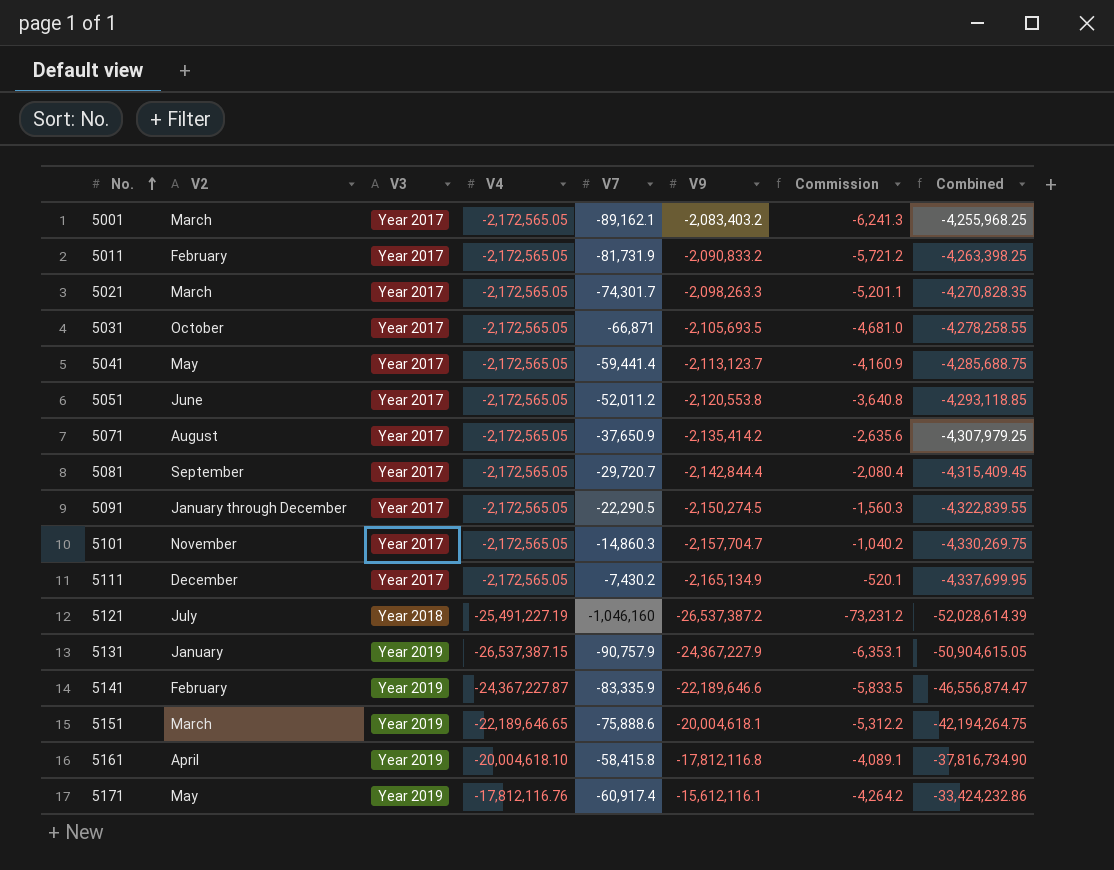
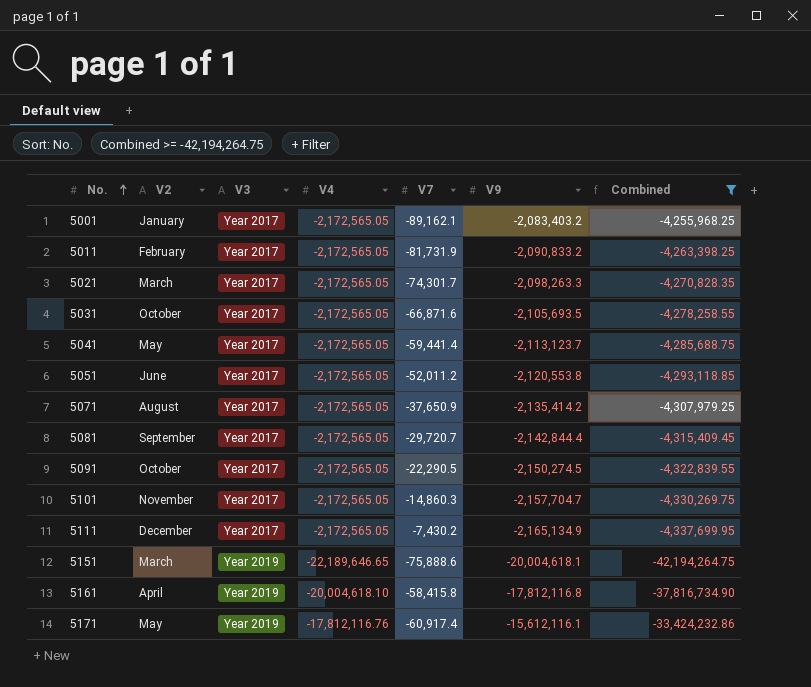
filter: none -> Combined >= -42,194,264.75
column Commission | formula: [V7] * 0.07 -> none
5001 | V2: March -> January
5031 | V7: -66,871 -> -66,871.6
5091 | V2: January through December -> October

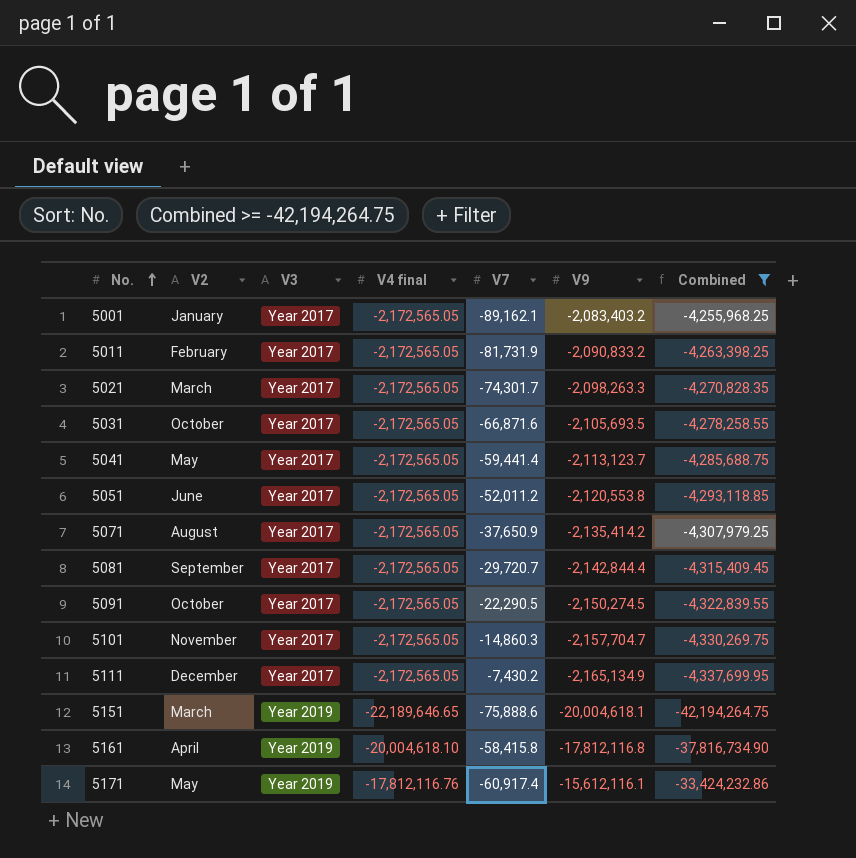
column name: V4 -> V4 final

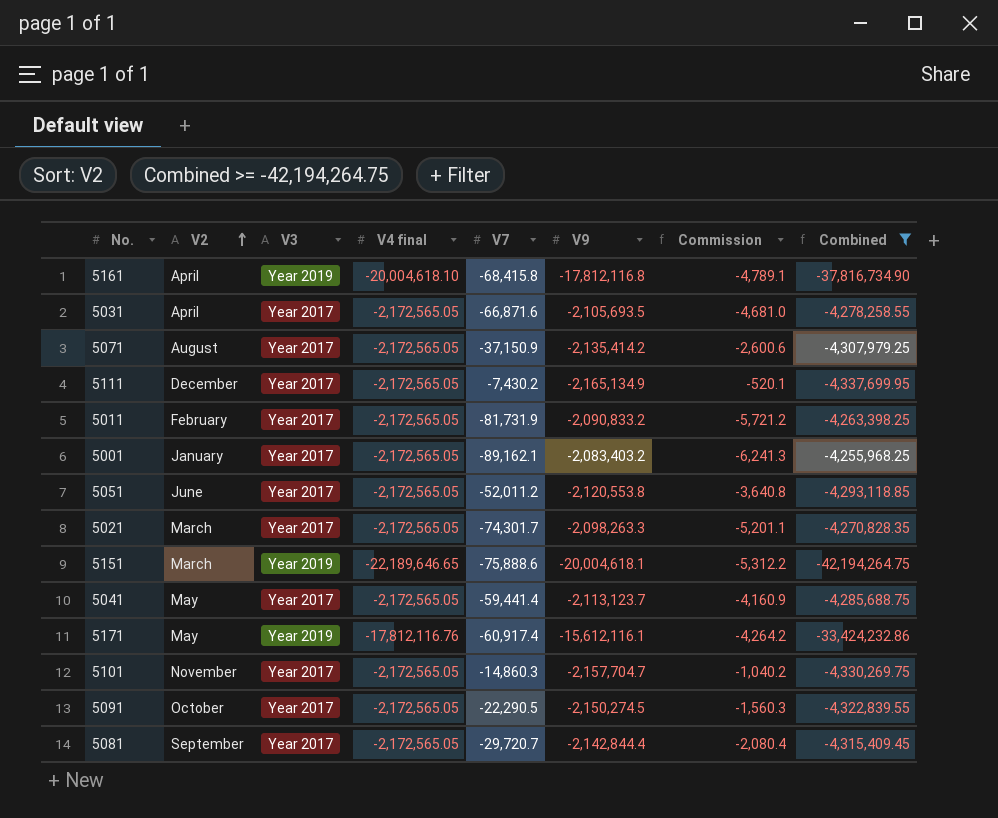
row order: No. ascending -> V2 ascending
column Commission | formula: none -> [V7] * 0.07
5161 | V7: -58,415.8 -> -68,415.8
5031 | V2: October -> April
5071 | V7: -37,650.9 -> -37,150.9

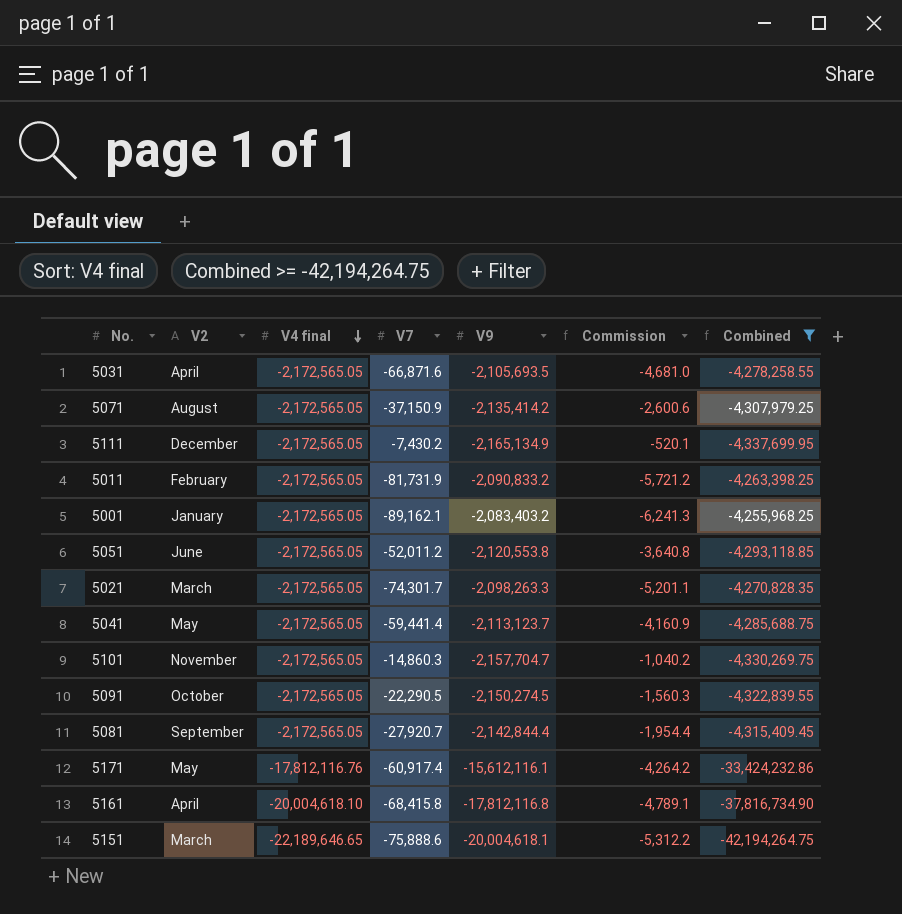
row order: V2 ascending -> V4 final descending
column V3 | position: 3 -> none
5081 | V7: -29,720.7 -> -27,920.7
5081 | Commission: -2,080.4 -> -1,954.4

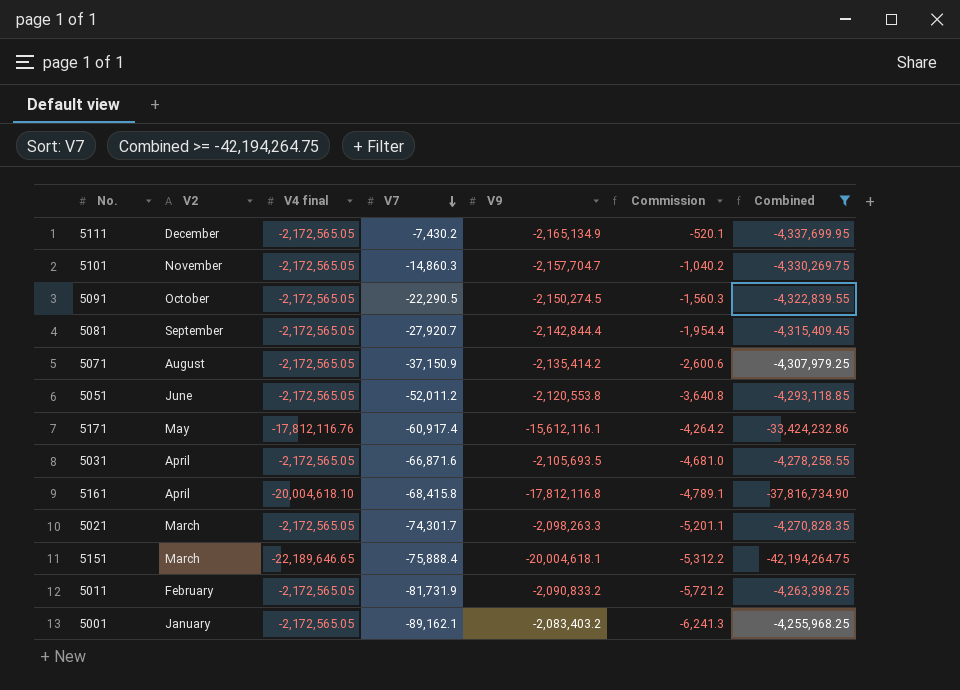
row order: V4 final descending -> V7 descending
row 5041: May | -2,172,565.05 | -59,441.4 | -2,113,123.7 | -4,160.9 | -4,285,688.75 -> none
5151 | V7: -75,888.6 -> -75,888.4

